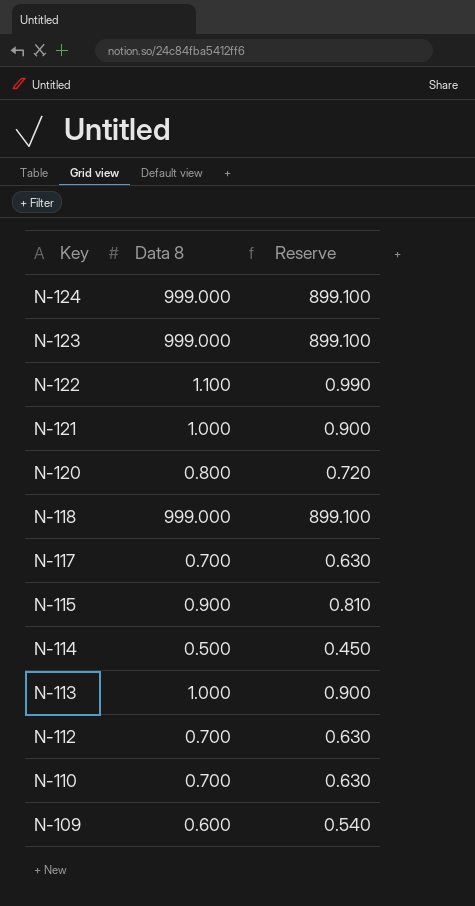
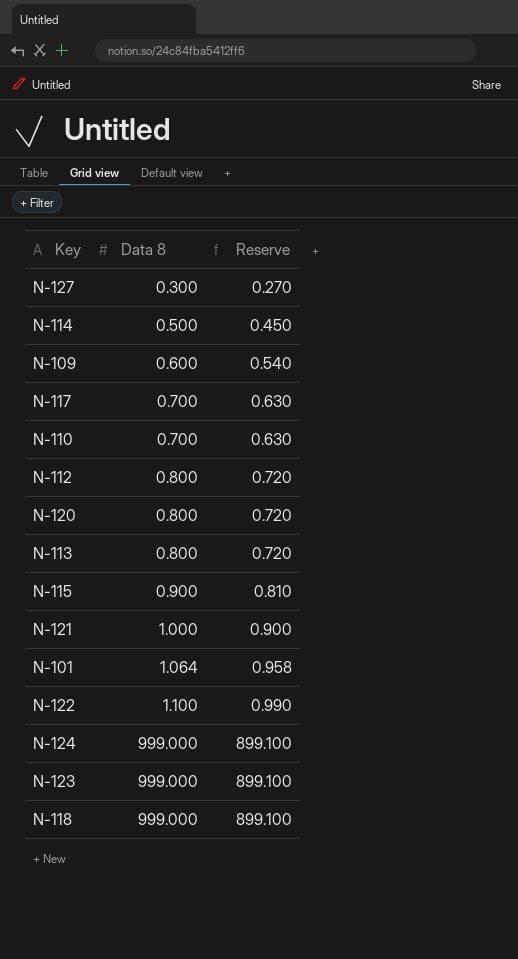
row order: Key descending -> Data 8 ascending
row N-127: none -> 0.300 | 0.270
N-112 | Data 8: 0.700 -> 0.800
N-112 | Reserve: 0.630 -> 0.720
N-113 | Data 8: 1.000 -> 0.800
N-113 | Reserve: 0.900 -> 0.720
row N-101: none -> 1.064 | 0.958

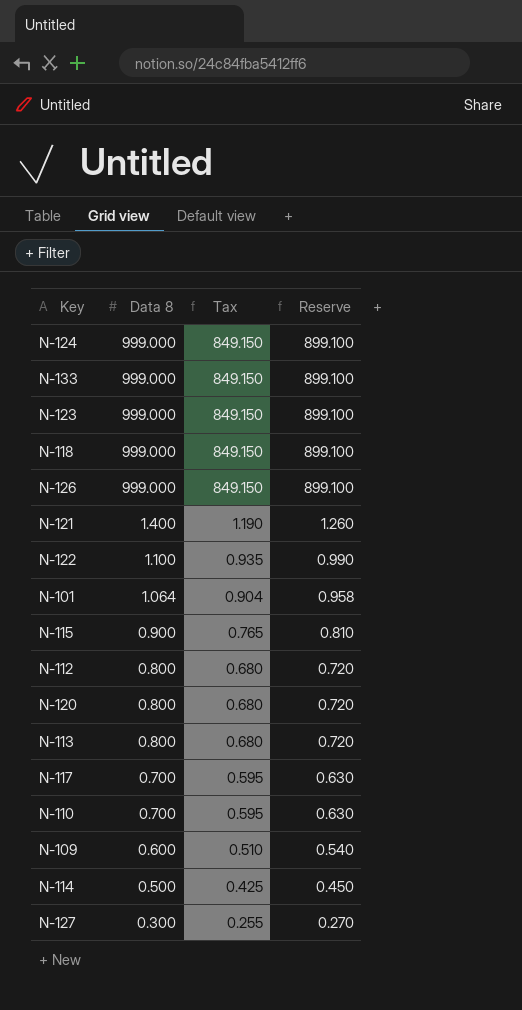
row order: Data 8 ascending -> Data 8 descending
column Tax | formula: none -> [Data 8] * 0.85
row N-133: none -> 999.000 | 849.150 | 899.100
row N-126: none -> 999.000 | 849.150 | 899.100
N-121 | Data 8: 1.000 -> 1.400
N-121 | Reserve: 0.900 -> 1.260

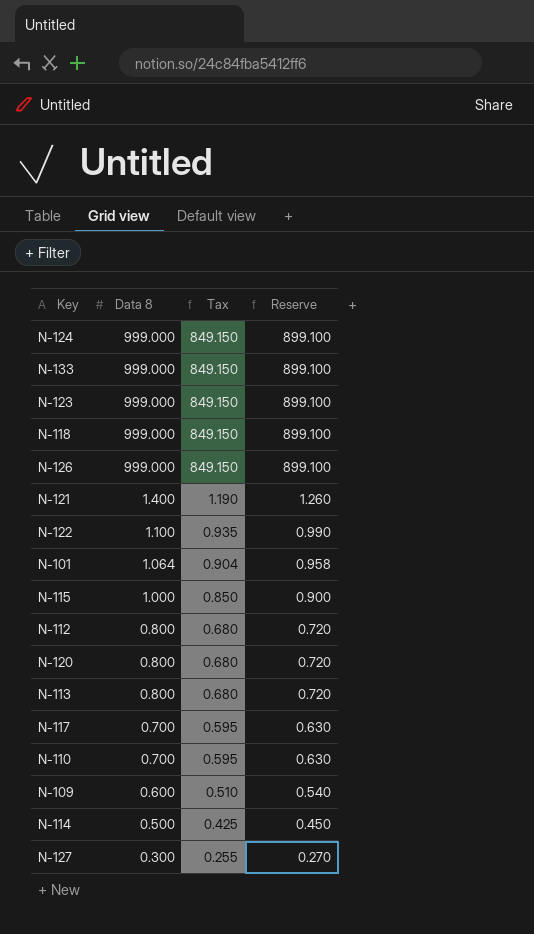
N-115 | Data 8: 0.900 -> 1.000
N-115 | Tax: 0.765 -> 0.850
N-115 | Reserve: 0.810 -> 0.900

